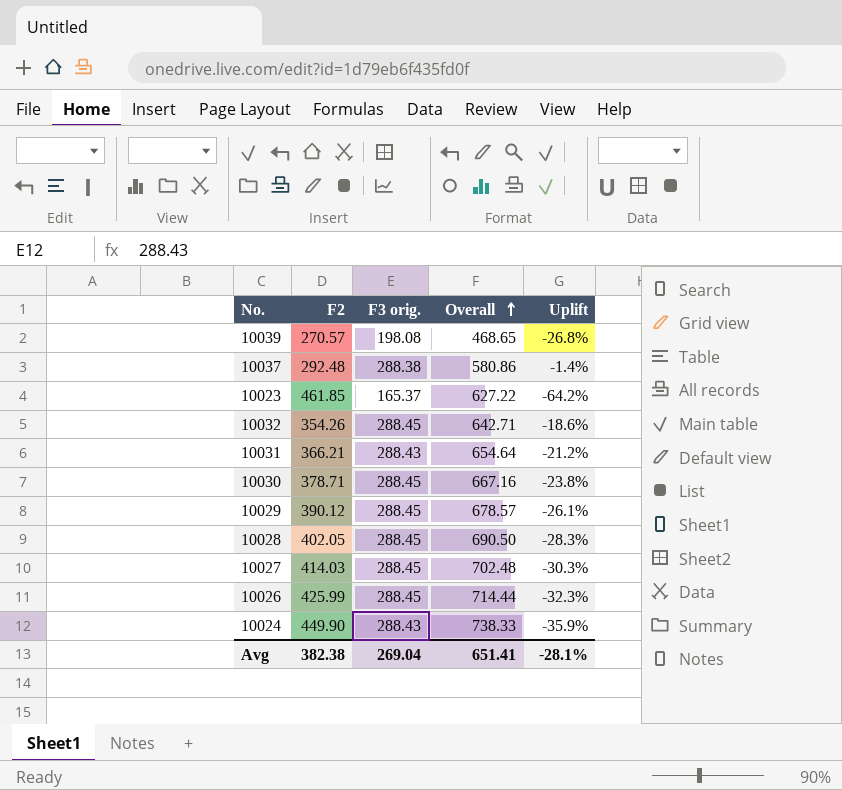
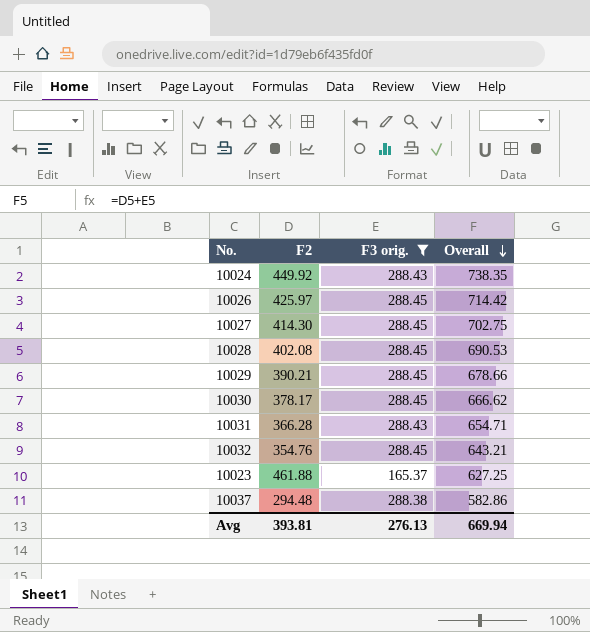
filter: none -> F3 orig. != 198.08
row order: Overall ascending -> Overall descending
column Uplift | formula: ([F3 orig.] - [F2]) / [F2] -> none
10024 | F2: 449.90 -> 449.92
10024 | Overall: 738.33 -> 738.35
10026 | F2: 425.99 -> 425.97
10026 | Overall: 714.44 -> 714.42
10027 | F2: 414.03 -> 414.30
10027 | Overall: 702.48 -> 702.75
10028 | F2: 402.05 -> 402.08
10028 | Overall: 690.50 -> 690.53
10029 | F2: 390.12 -> 390.21
10029 | Overall: 678.57 -> 678.66
10030 | F2: 378.71 -> 378.17
10030 | Overall: 667.16 -> 666.62
10031 | F2: 366.21 -> 366.28
10031 | Overall: 654.64 -> 654.71
10032 | F2: 354.26 -> 354.76
10032 | Overall: 642.71 -> 643.21
10023 | F2: 461.85 -> 461.88
10023 | Overall: 627.22 -> 627.25
10037 | F2: 292.48 -> 294.48
10037 | Overall: 580.86 -> 582.86
Avg | F2: 382.38 -> 393.81
Avg | F3 orig.: 269.04 -> 276.13
Avg | Overall: 651.41 -> 669.94

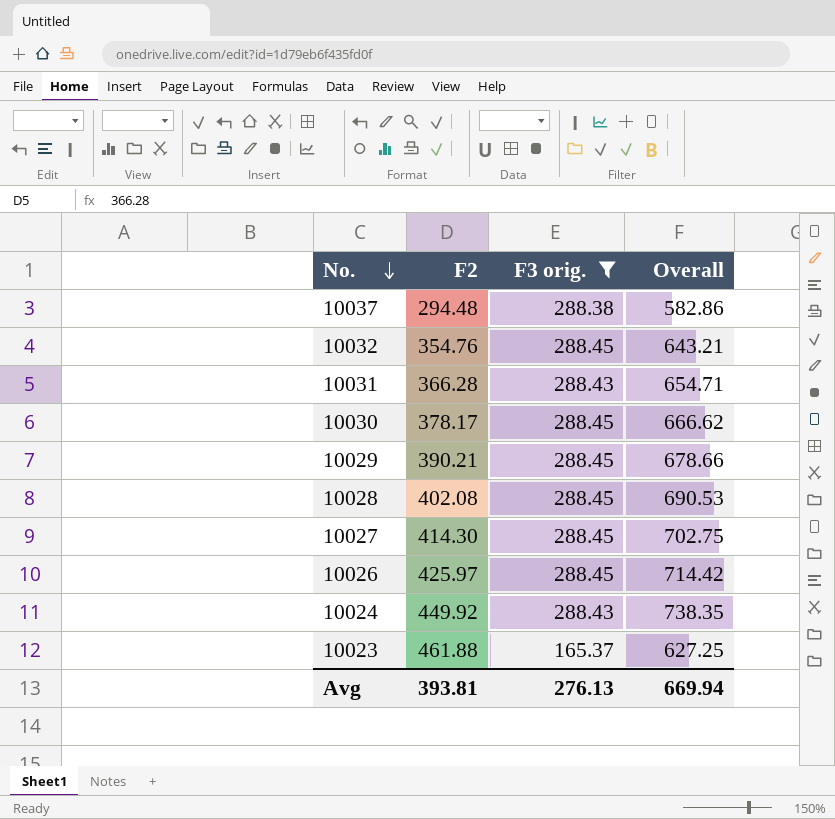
row order: Overall descending -> No. descending

